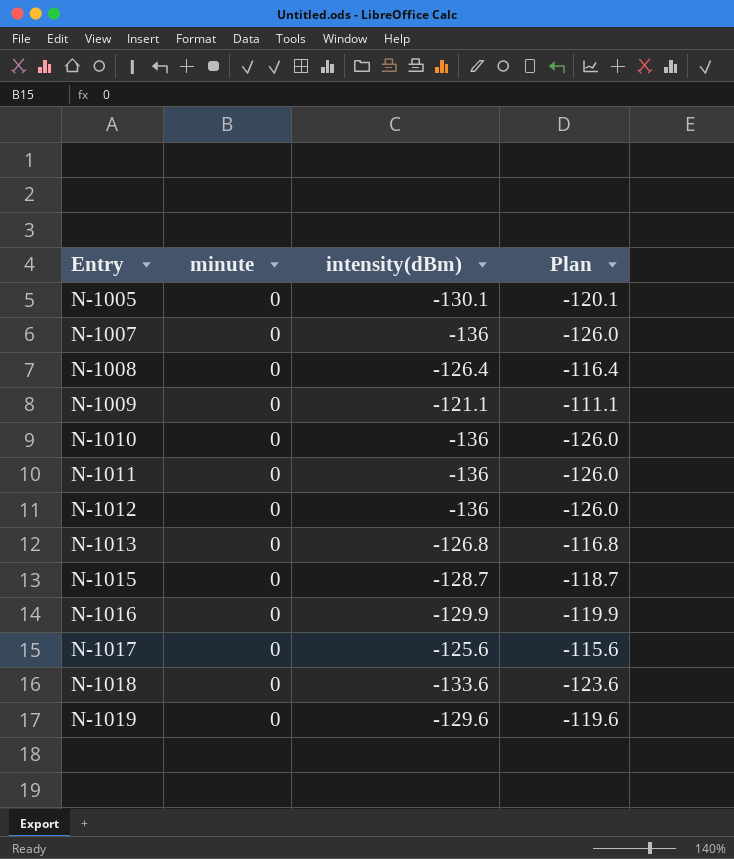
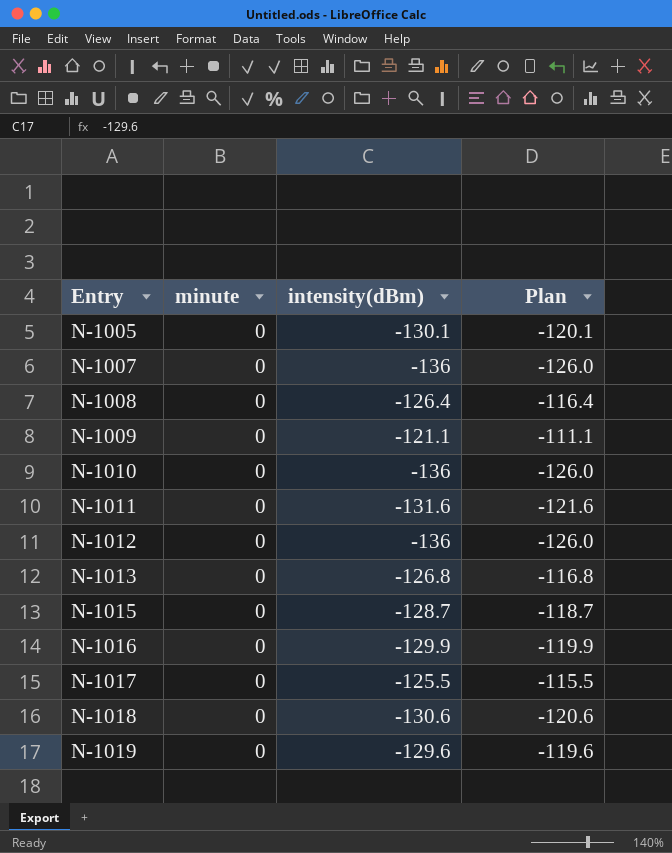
N-1011 | intensity(dBm): -136 -> -131.6
N-1011 | Plan: -126.0 -> -121.6
N-1017 | intensity(dBm): -125.6 -> -125.5
N-1017 | Plan: -115.6 -> -115.5
N-1018 | intensity(dBm): -133.6 -> -130.6
N-1018 | Plan: -123.6 -> -120.6

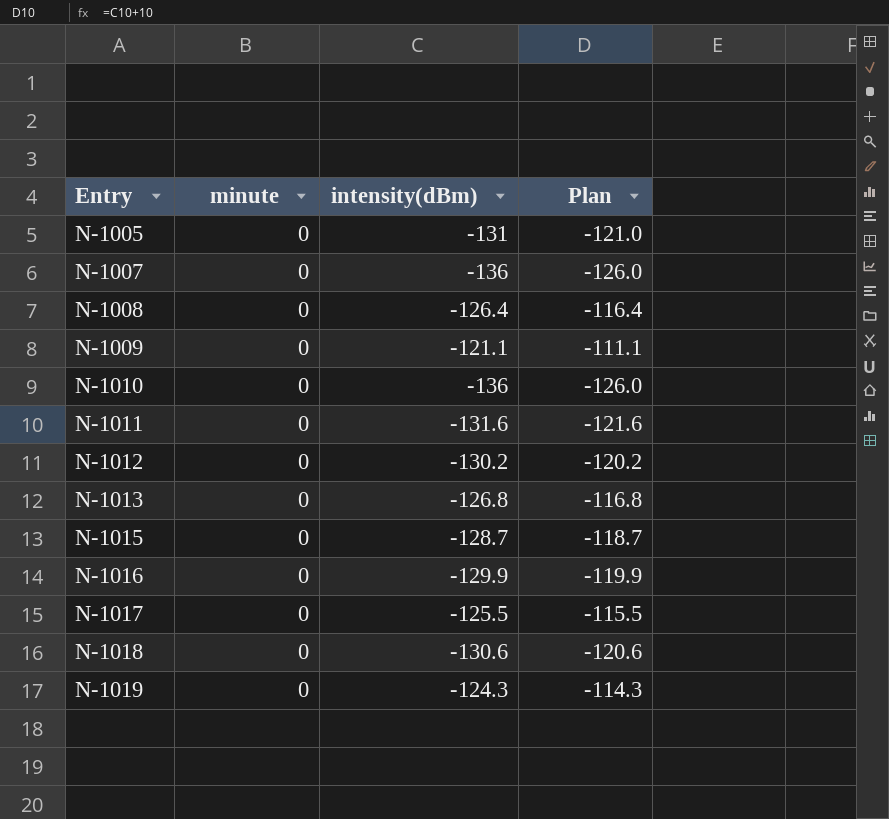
N-1005 | intensity(dBm): -130.1 -> -131
N-1005 | Plan: -120.1 -> -121.0
N-1012 | intensity(dBm): -136 -> -130.2
N-1012 | Plan: -126.0 -> -120.2
N-1019 | intensity(dBm): -129.6 -> -124.3
N-1019 | Plan: -119.6 -> -114.3

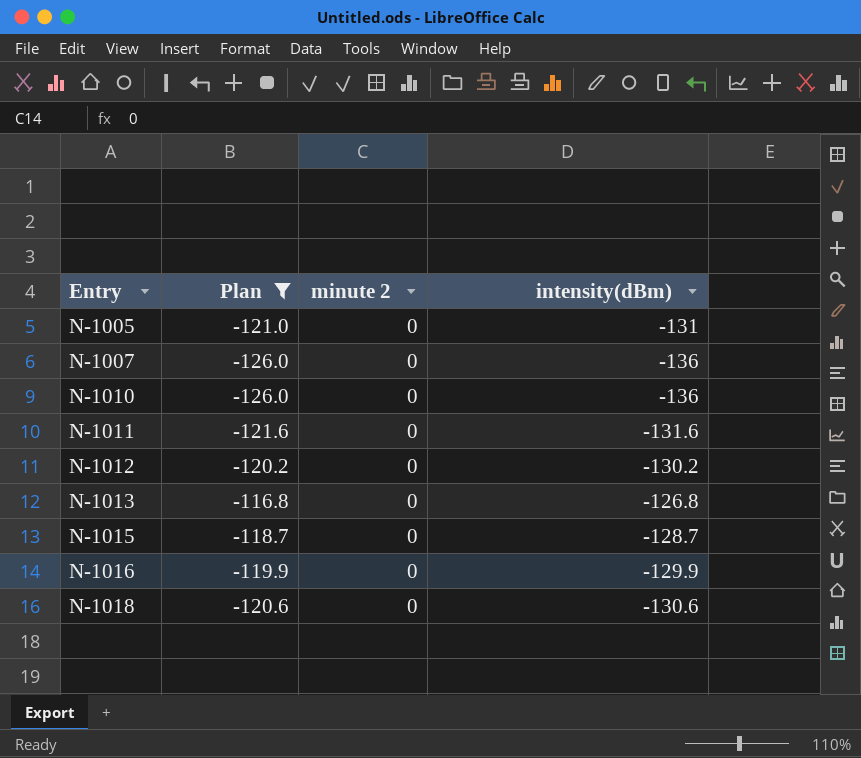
filter: none -> Plan <= -116.8
column Plan | position: 4 -> 2
column name: minute -> minute 2

